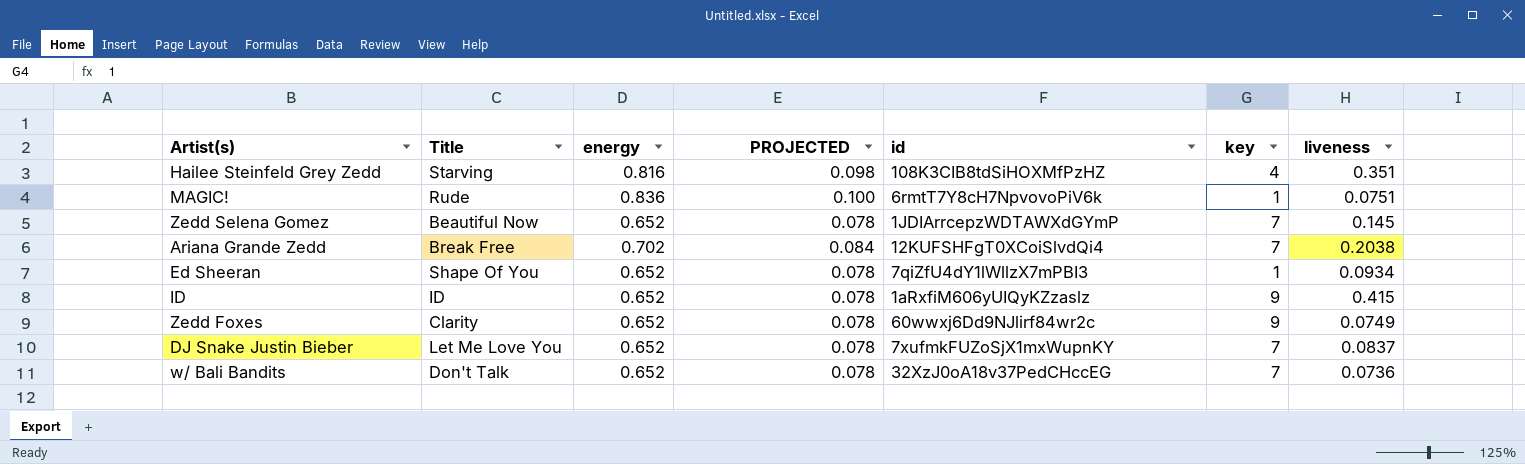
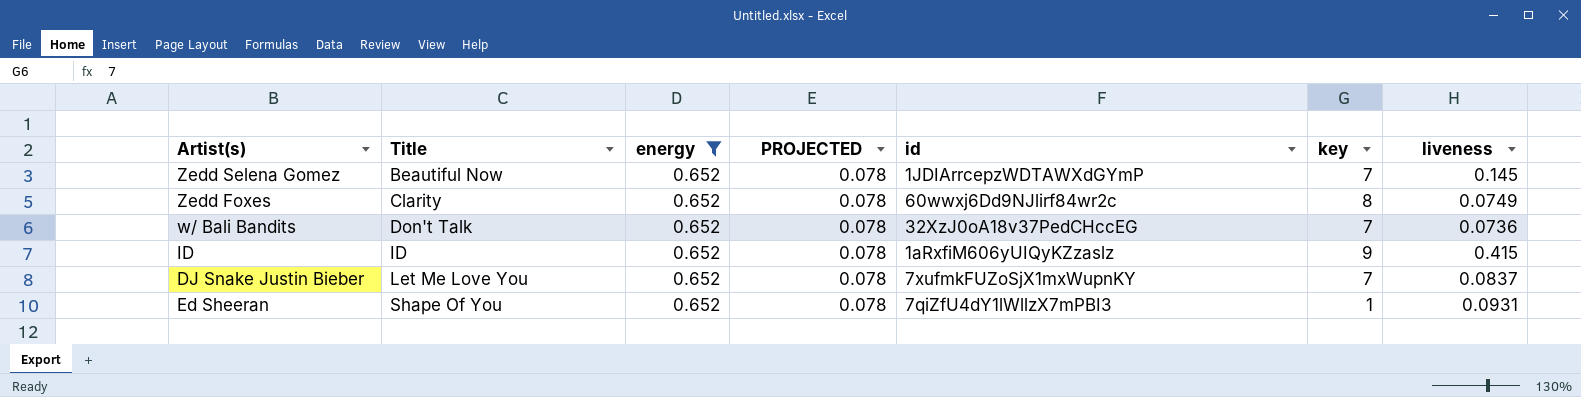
filter: none -> energy = 0.652
row order: none -> Title ascending
Zedd Foxes | key: 9 -> 8
Ed Sheeran | liveness: 0.0934 -> 0.0931

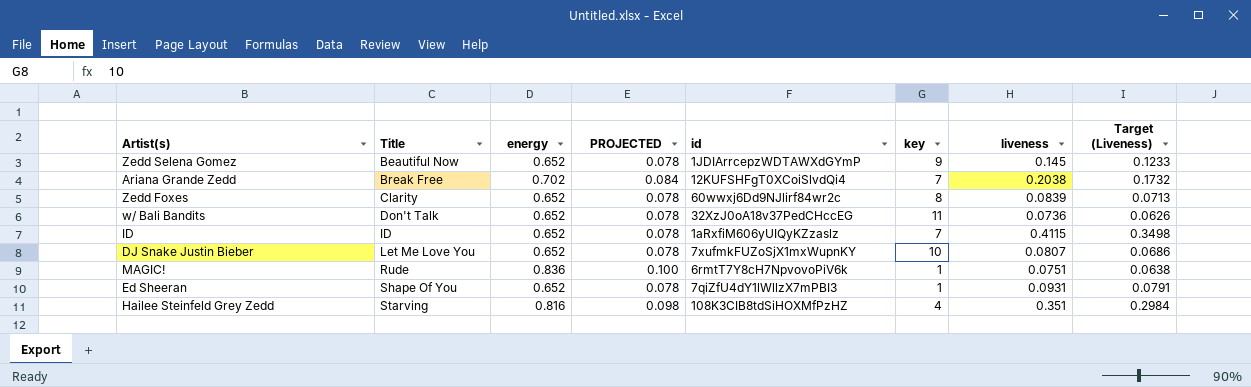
filter: energy = 0.652 -> none
column Target (Liveness) | formula: none -> [liveness] * 0.85
Zedd Selena Gomez | key: 7 -> 9
Zedd Foxes | liveness: 0.0749 -> 0.0839
w/ Bali Bandits | key: 7 -> 11
ID | key: 9 -> 7
ID | liveness: 0.415 -> 0.4115
DJ Snake Justin Bieber | key: 7 -> 10
DJ Snake Justin Bieber | liveness: 0.0837 -> 0.0807

